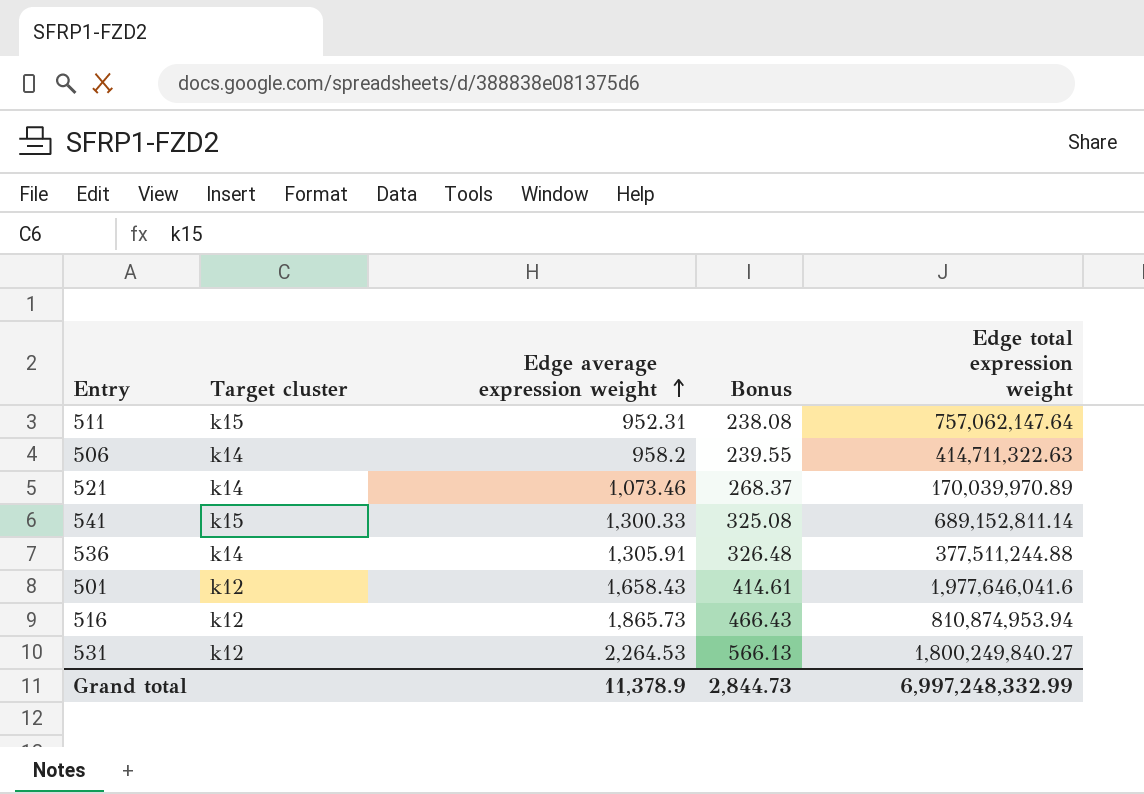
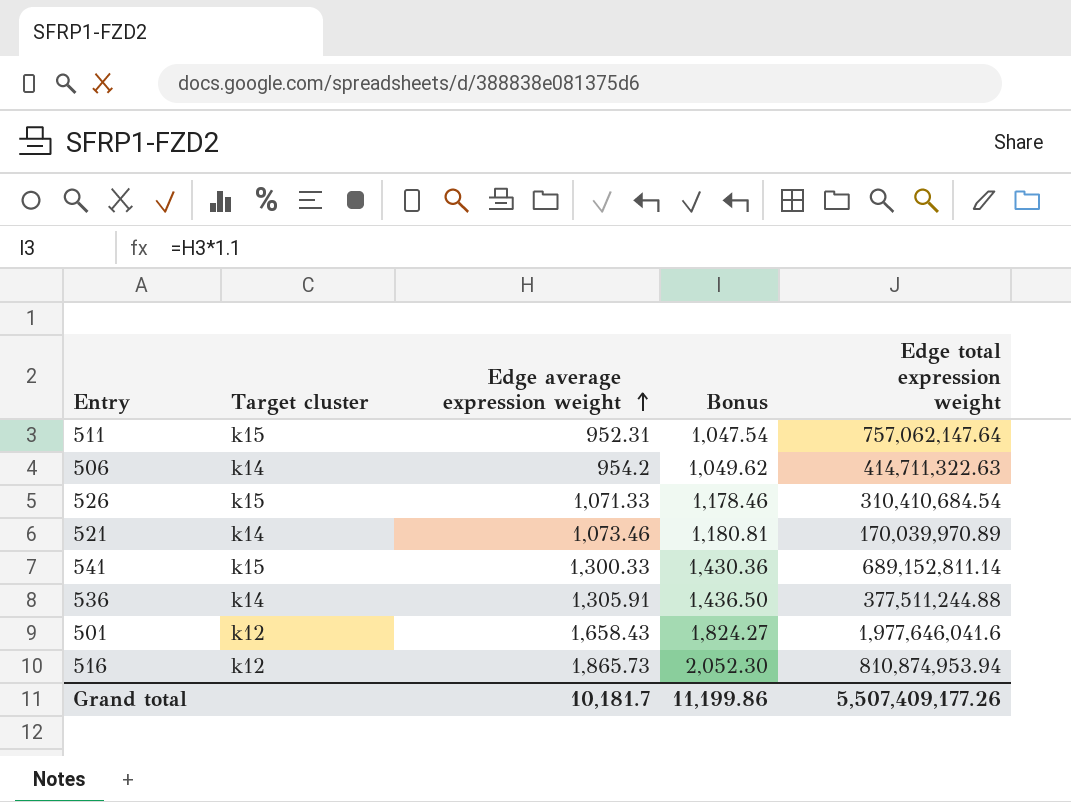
column Bonus | formula: [Edge average expression weight] * 0.25 -> [Edge average expression weight] * 1.1
row 531: k12 | 2,264.53 | 566.13 | 1,800,249,840.27 -> none
506 | Edge average expression weight: 958.2 -> 954.2
row 526: none -> k15 | 1,071.33 | 1,178.46 | 310,410,684.54
Grand total | Edge average expression weight: 11,378.9 -> 10,181.7
Grand total | Bonus: 2,844.73 -> 11,199.86
Grand total | Edge total expression weight: 6,997,248,332.99 -> 5,507,409,177.26

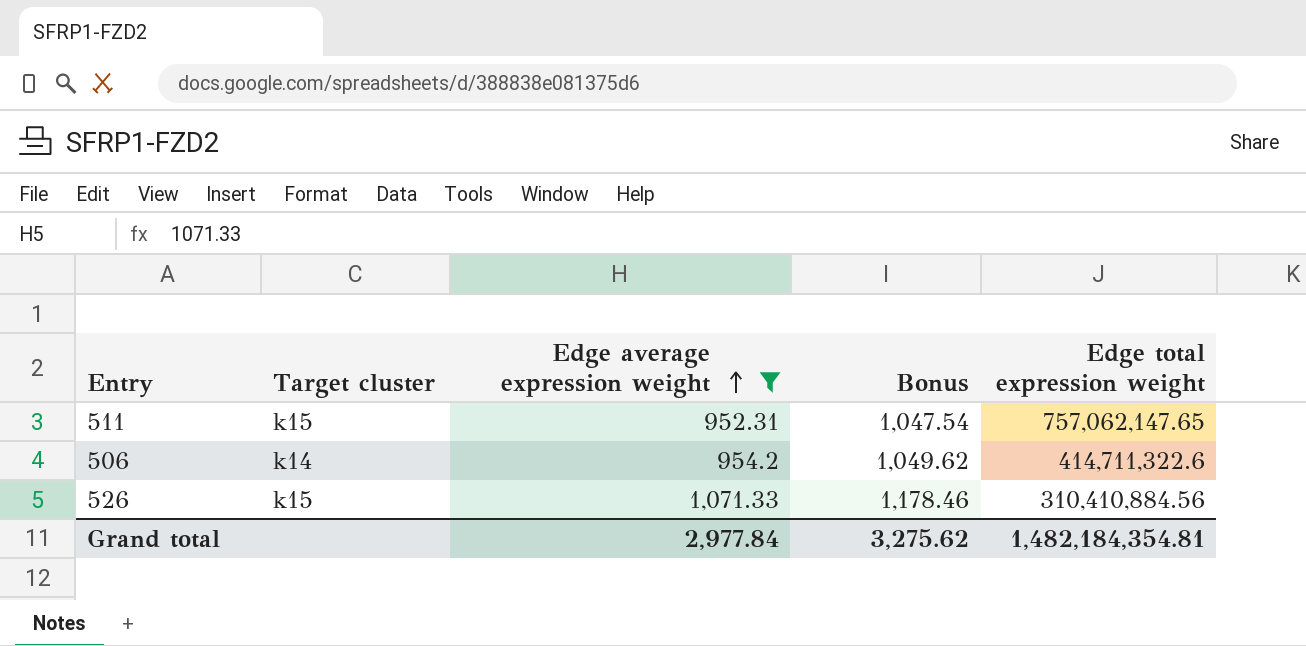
filter: none -> Edge average expression weight <= 1,071.33
511 | Edge total expression weight: 757,062,147.64 -> 757,062,147.65
506 | Edge total expression weight: 414,711,322.63 -> 414,711,322.6
526 | Edge total expression weight: 310,410,684.54 -> 310,410,884.56
Grand total | Edge average expression weight: 10,181.7 -> 2,977.84
Grand total | Bonus: 11,199.86 -> 3,275.62
Grand total | Edge total expression weight: 5,507,409,177.26 -> 1,482,184,354.81

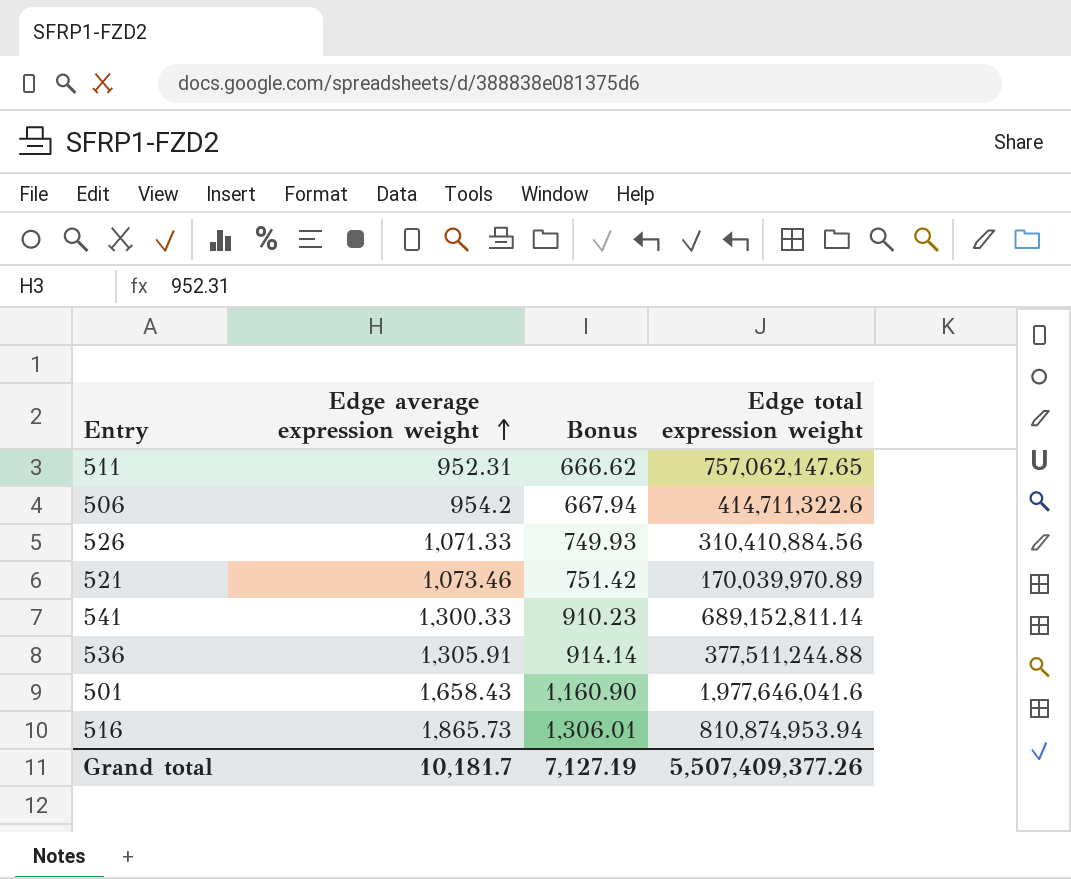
filter: Edge average expression weight <= 1,071.33 -> none
column Target cluster | position: 2 -> none
column Bonus | formula: [Edge average expression weight] * 1.1 -> [Edge average expression weight] * 0.7
Grand total | Edge average expression weight: 2,977.84 -> 10,181.7
Grand total | Bonus: 3,275.62 -> 7,127.19
Grand total | Edge total expression weight: 1,482,184,354.81 -> 5,507,409,377.26

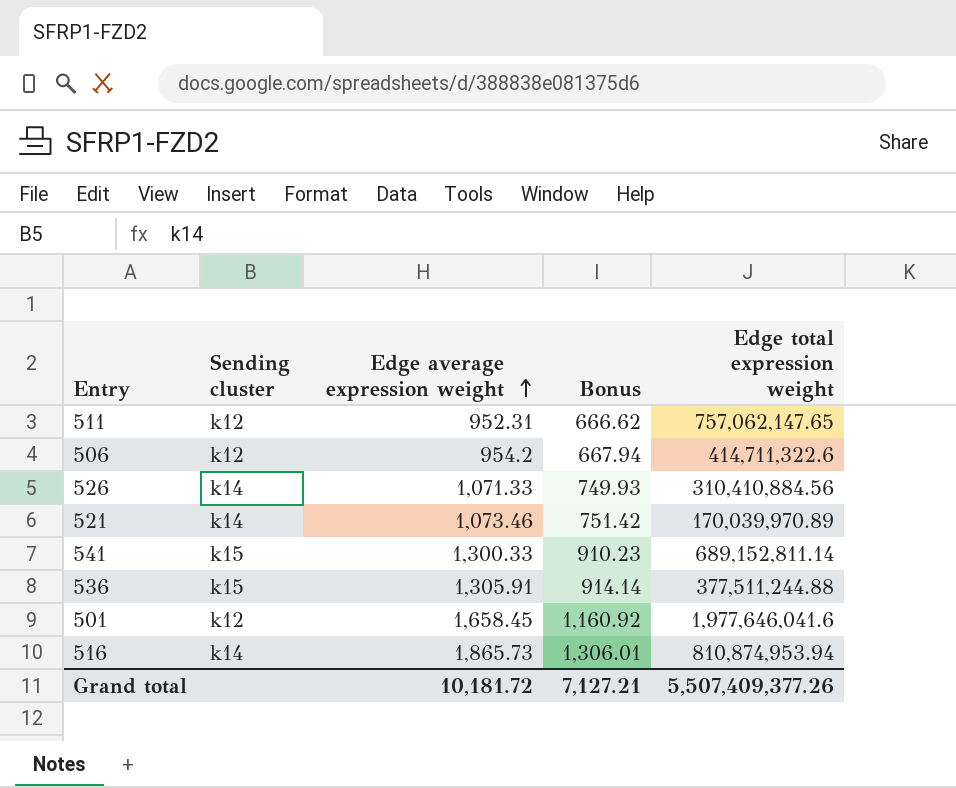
column Sending cluster | position: none -> 2
501 | Edge average expression weight: 1,658.43 -> 1,658.45
501 | Bonus: 1,160.90 -> 1,160.92
Grand total | Edge average expression weight: 10,181.7 -> 10,181.72
Grand total | Bonus: 7,127.19 -> 7,127.21

